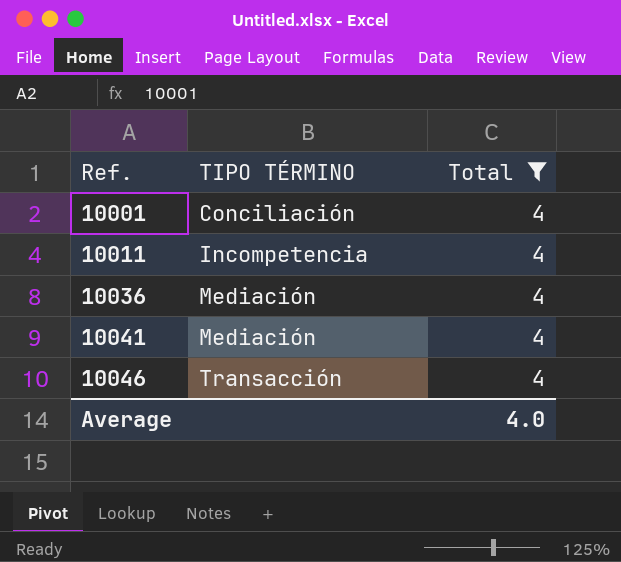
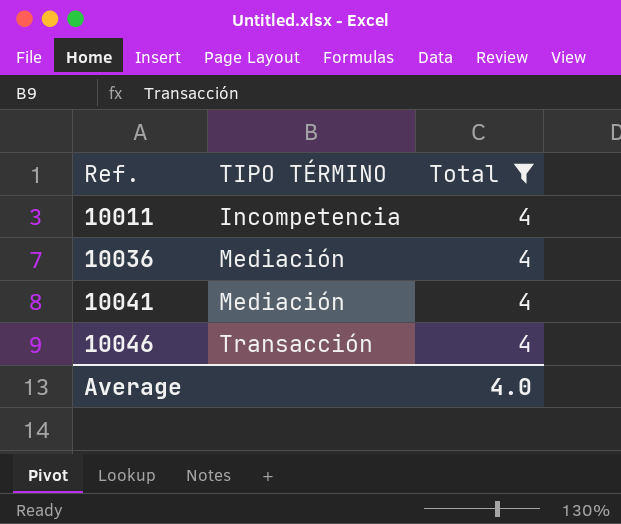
row 10001: Conciliación | 4 -> none

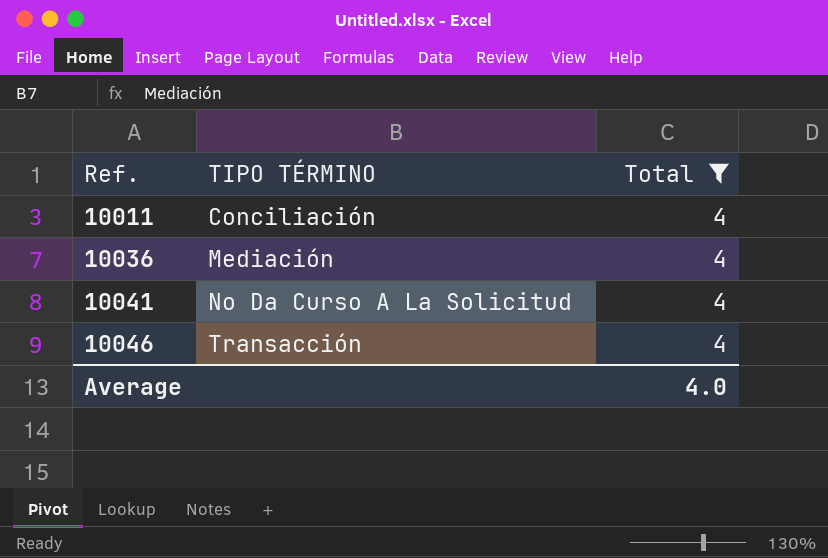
10011 | TIPO TÉRMINO: Incompetencia -> Conciliación
10041 | TIPO TÉRMINO: Mediación -> No Da Curso A La Solicitud

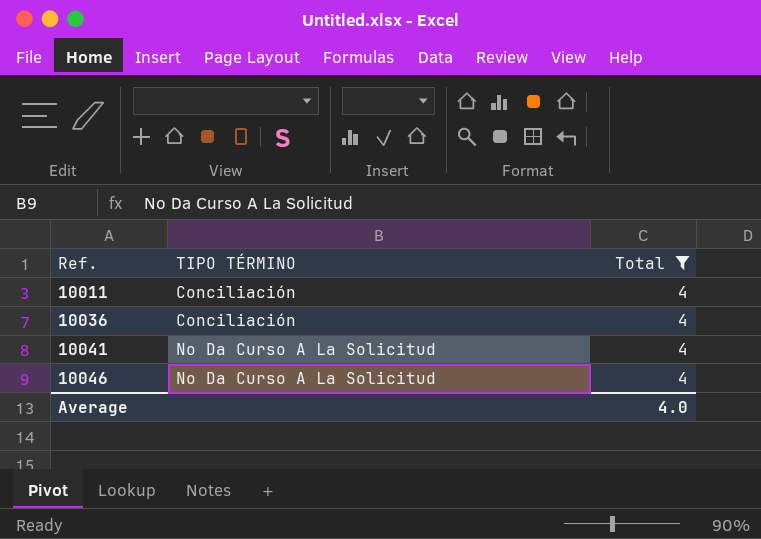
10036 | TIPO TÉRMINO: Mediación -> Conciliación
10046 | TIPO TÉRMINO: Transacción -> No Da Curso A La Solicitud

